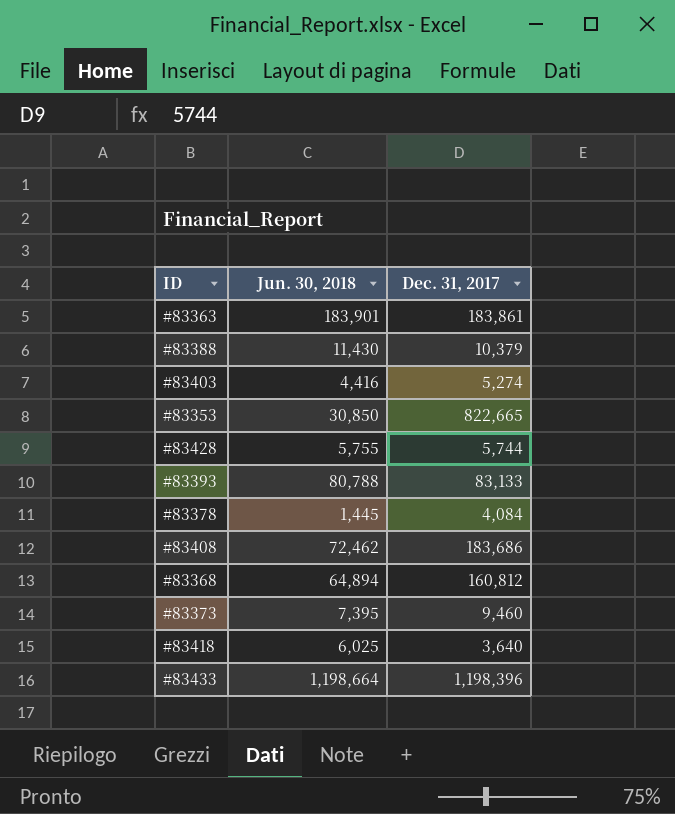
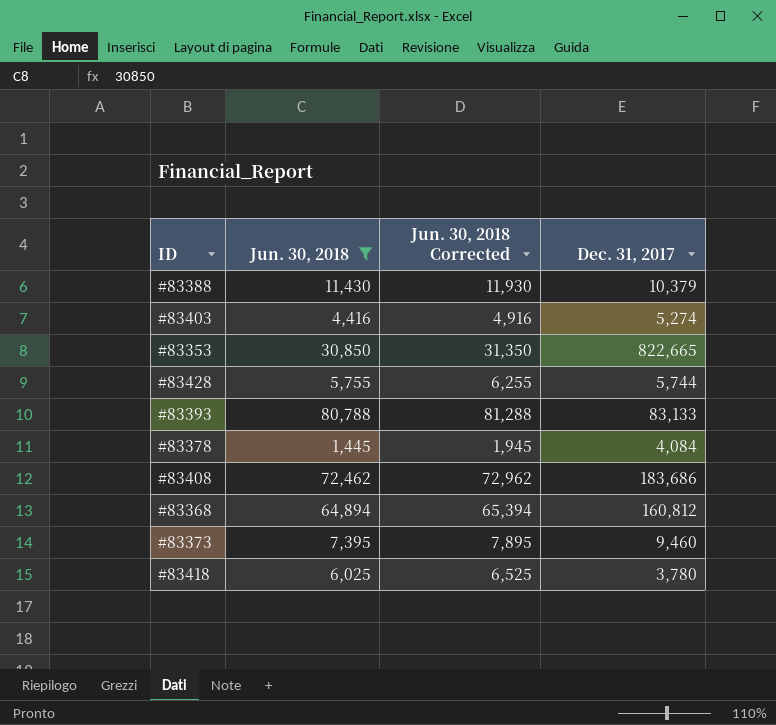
filter: none -> Jun. 30, 2018 <= 80,788
column Jun. 30, 2018 Corrected | formula: none -> [Jun. 30, 2018] + 500
#83418 | Dec. 31, 2017: 3,640 -> 3,780

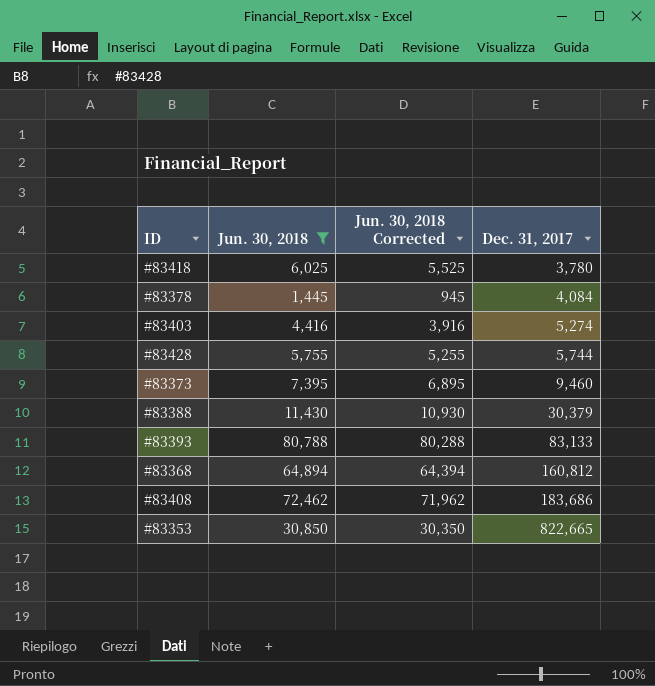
row order: none -> Dec. 31, 2017 ascending
column Jun. 30, 2018 Corrected | formula: [Jun. 30, 2018] + 500 -> [Jun. 30, 2018] - 500
#83388 | Dec. 31, 2017: 10,379 -> 30,379

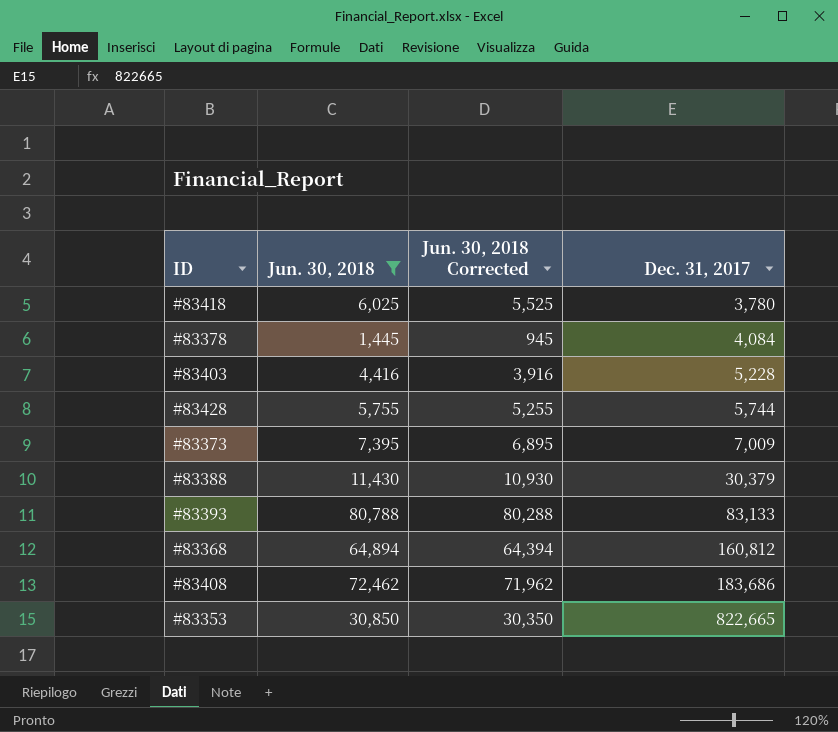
#83403 | Dec. 31, 2017: 5,274 -> 5,228
#83373 | Dec. 31, 2017: 9,460 -> 7,009

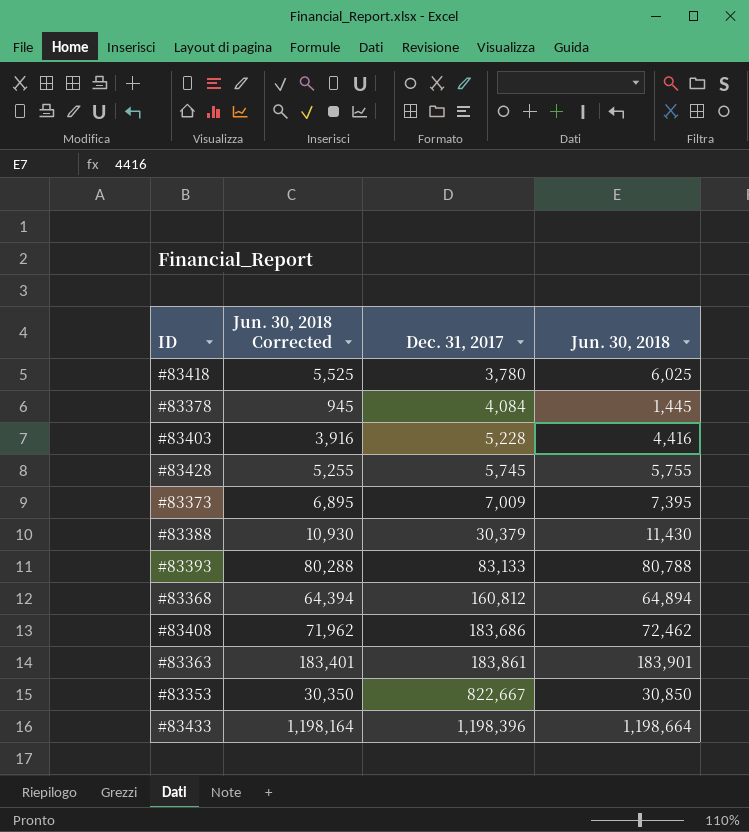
filter: Jun. 30, 2018 <= 80,788 -> none
column Jun. 30, 2018 | position: 2 -> 4
#83428 | Dec. 31, 2017: 5,744 -> 5,745
#83353 | Dec. 31, 2017: 822,665 -> 822,667

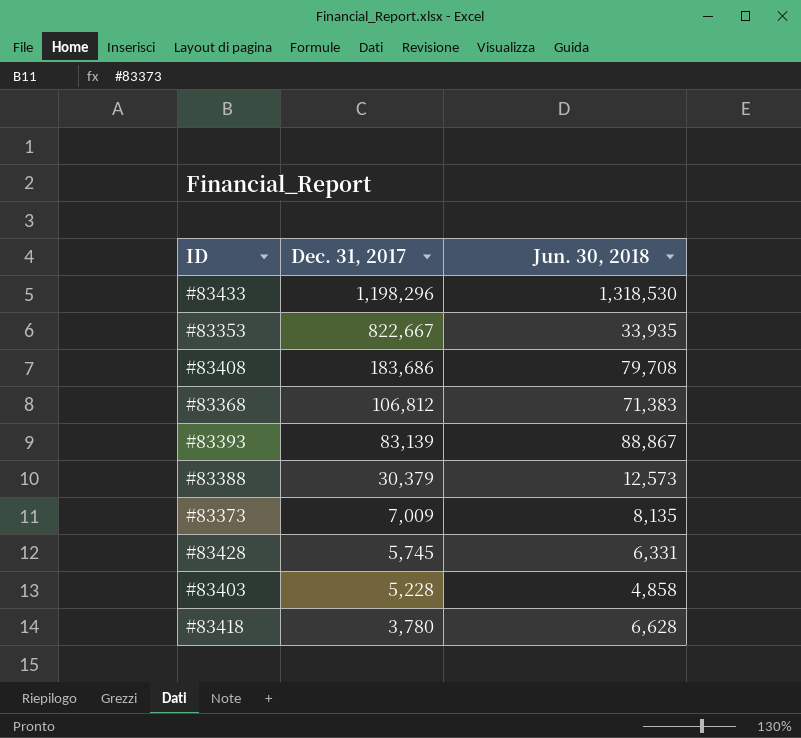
row order: Dec. 31, 2017 ascending -> Dec. 31, 2017 descending
column Jun. 30, 2018 Corrected | formula: [Jun. 30, 2018] - 500 -> none
row #83378: 945 | 4,084 | 1,445 -> none
row #83363: 183,401 | 183,861 | 183,901 -> none
#83433 | Dec. 31, 2017: 1,198,396 -> 1,198,296
#83433 | Jun. 30, 2018: 1,198,664 -> 1,318,530
#83353 | Jun. 30, 2018: 30,850 -> 33,935
#83408 | Jun. 30, 2018: 72,462 -> 79,708
#83368 | Dec. 31, 2017: 160,812 -> 106,812
#83368 | Jun. 30, 2018: 64,894 -> 71,383
#83393 | Dec. 31, 2017: 83,133 -> 83,139
#83393 | Jun. 30, 2018: 80,788 -> 88,867
#83388 | Jun. 30, 2018: 11,430 -> 12,573
#83373 | Jun. 30, 2018: 7,395 -> 8,135
#83428 | Jun. 30, 2018: 5,755 -> 6,331
#83403 | Jun. 30, 2018: 4,416 -> 4,858
#83418 | Jun. 30, 2018: 6,025 -> 6,628

